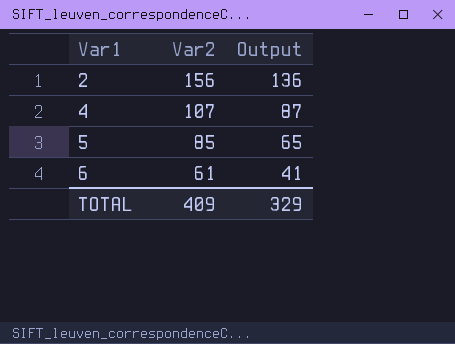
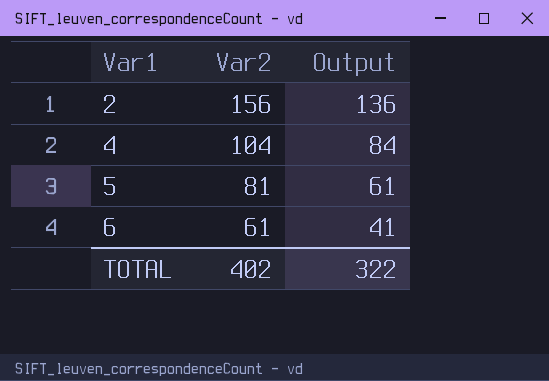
4 | Var2: 107 -> 104
4 | Output: 87 -> 84
5 | Var2: 85 -> 81
5 | Output: 65 -> 61
TOTAL | Var2: 409 -> 402
TOTAL | Output: 329 -> 322

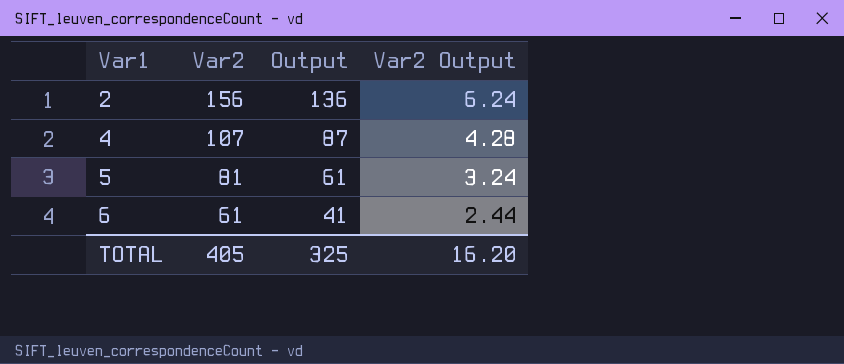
column Var2 Output | formula: none -> [Var2] * 0.04
4 | Var2: 104 -> 107
4 | Output: 84 -> 87
TOTAL | Var2: 402 -> 405
TOTAL | Output: 322 -> 325

